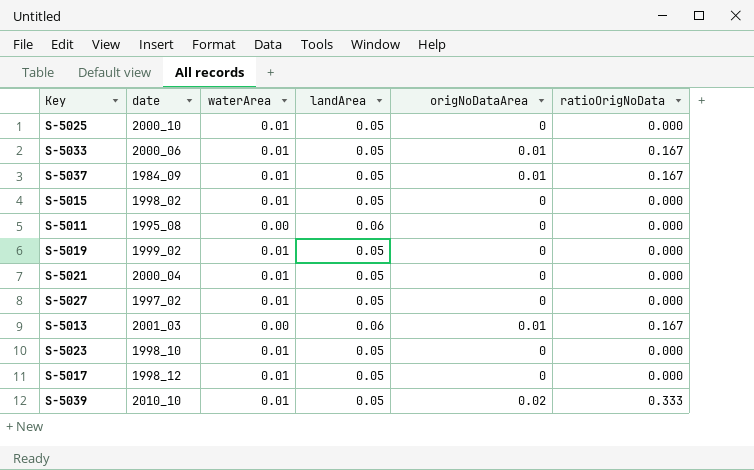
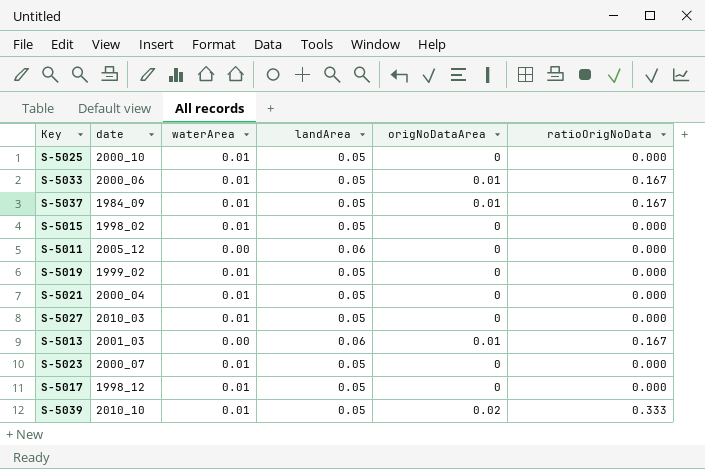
S-5011 | date: 1995_08 -> 2005_12
S-5027 | date: 1997_02 -> 2010_03
S-5023 | date: 1998_10 -> 2000_07

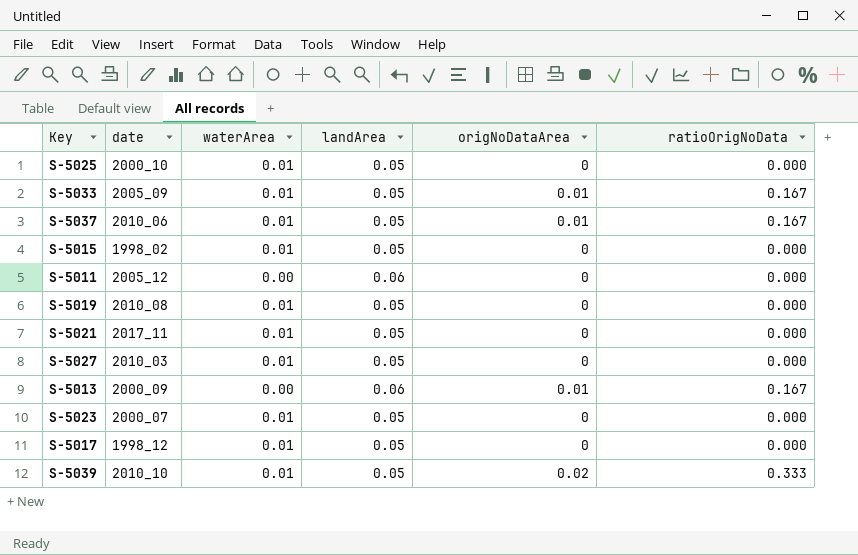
S-5033 | date: 2000_06 -> 2005_09
S-5037 | date: 1984_09 -> 2010_06
S-5019 | date: 1999_02 -> 2010_08
S-5021 | date: 2000_04 -> 2017_11
S-5013 | date: 2001_03 -> 2000_09

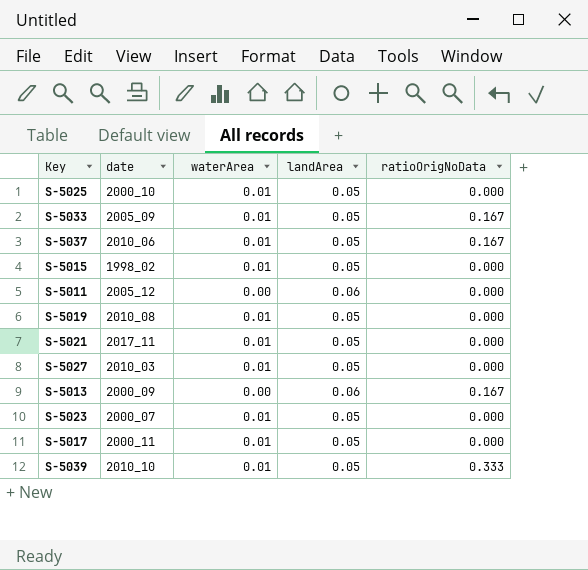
column origNoDataArea | position: 5 -> none
S-5017 | date: 1998_12 -> 2000_11

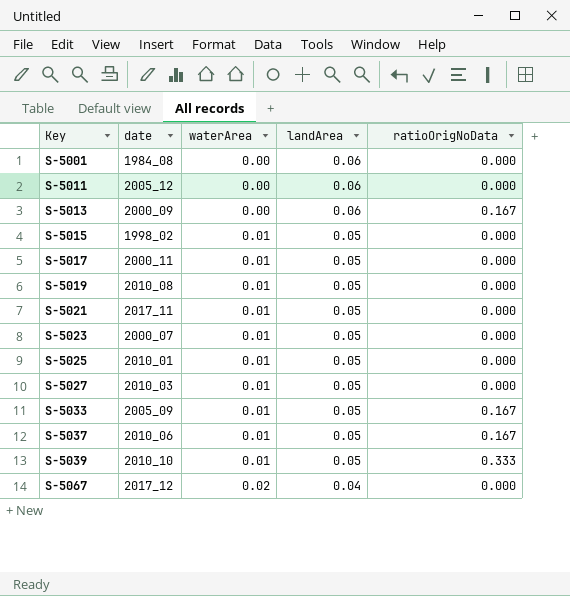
row order: none -> Key ascending
row S-5001: none -> 1984_08 | 0.00 | 0.06 | 0.000
S-5025 | date: 2000_10 -> 2010_01
row S-5067: none -> 2017_12 | 0.02 | 0.04 | 0.000

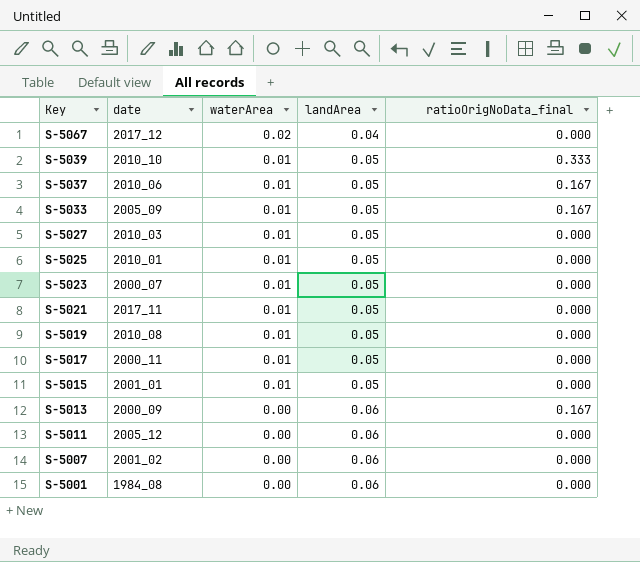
row order: Key ascending -> Key descending
column name: ratioOrigNoData -> ratioOrigNoData_final
S-5015 | date: 1998_02 -> 2001_01
row S-5007: none -> 2001_02 | 0.00 | 0.06 | 0.000

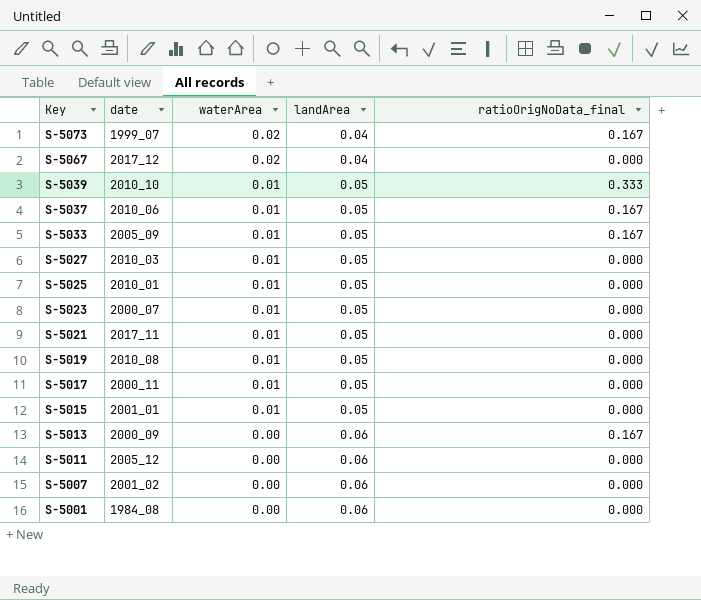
row S-5073: none -> 1999_07 | 0.02 | 0.04 | 0.167

